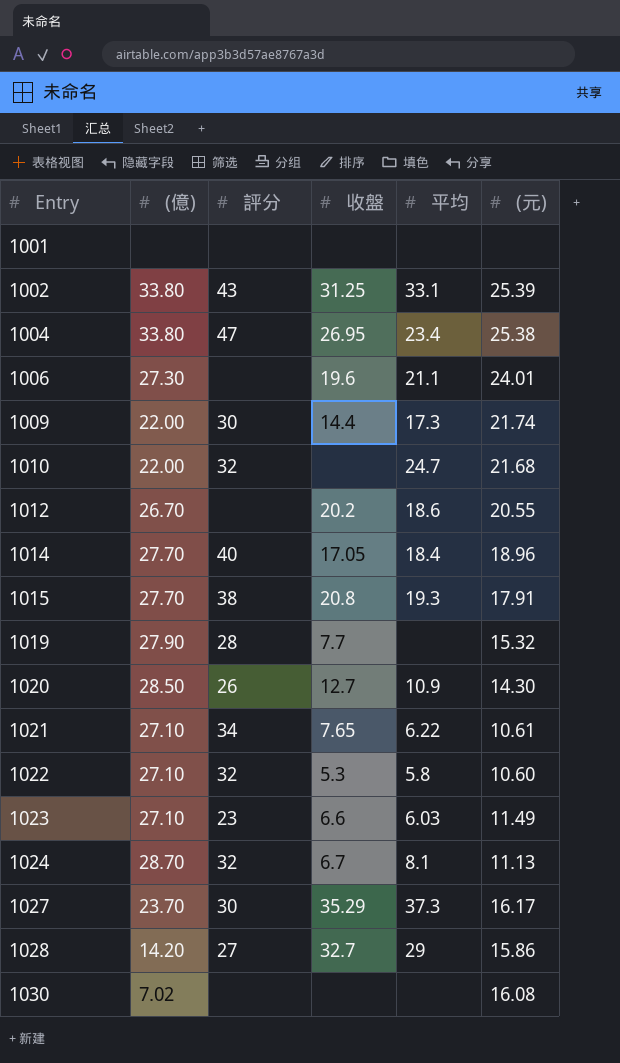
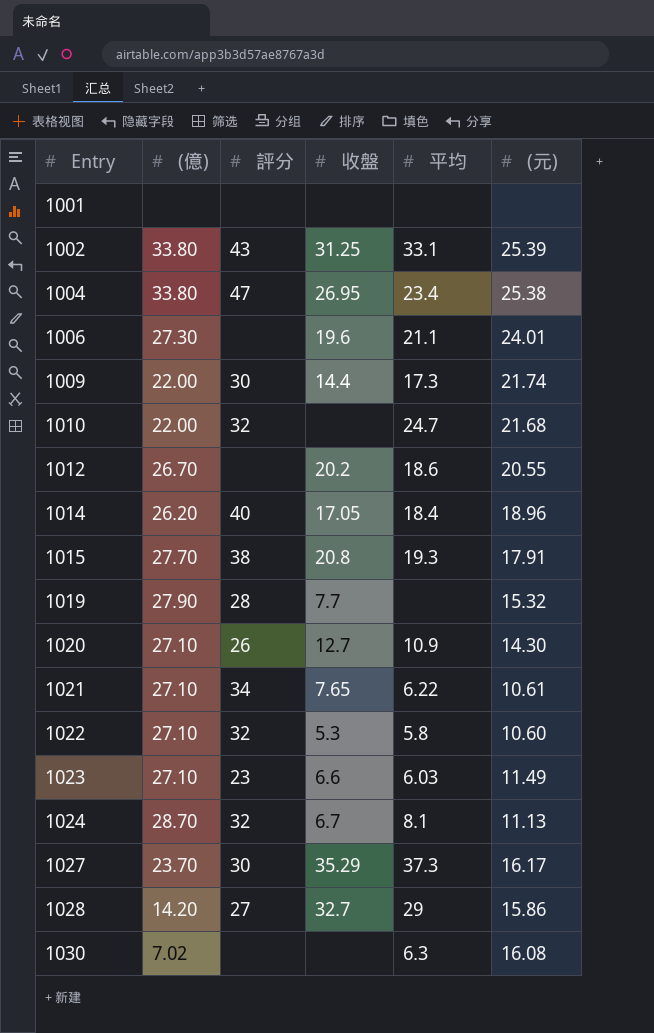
1014 | (億): 27.70 -> 26.20
1020 | (億): 28.50 -> 27.10
1030 | 平均: none -> 6.3

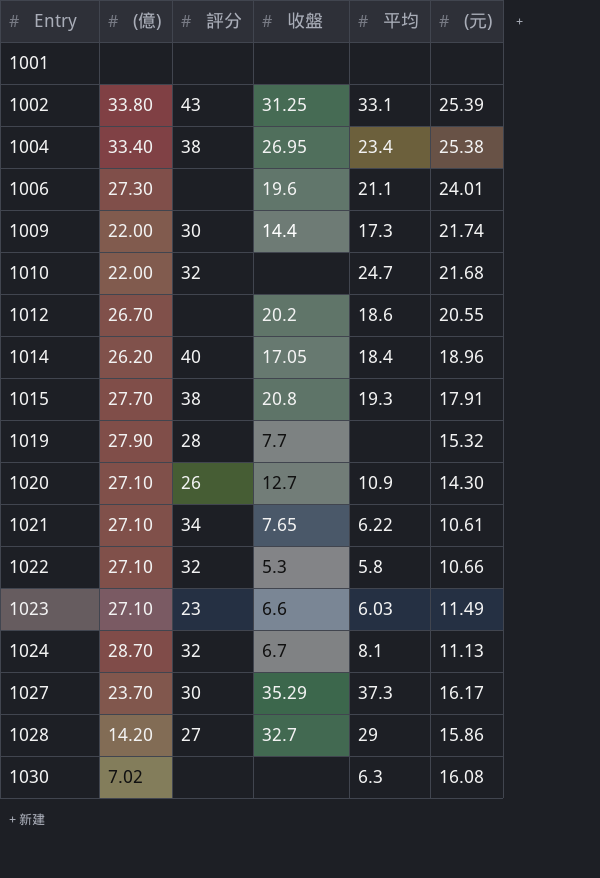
1004 | (億): 33.80 -> 33.40
1004 | 評分: 47 -> 38
1022 | (元): 10.60 -> 10.66

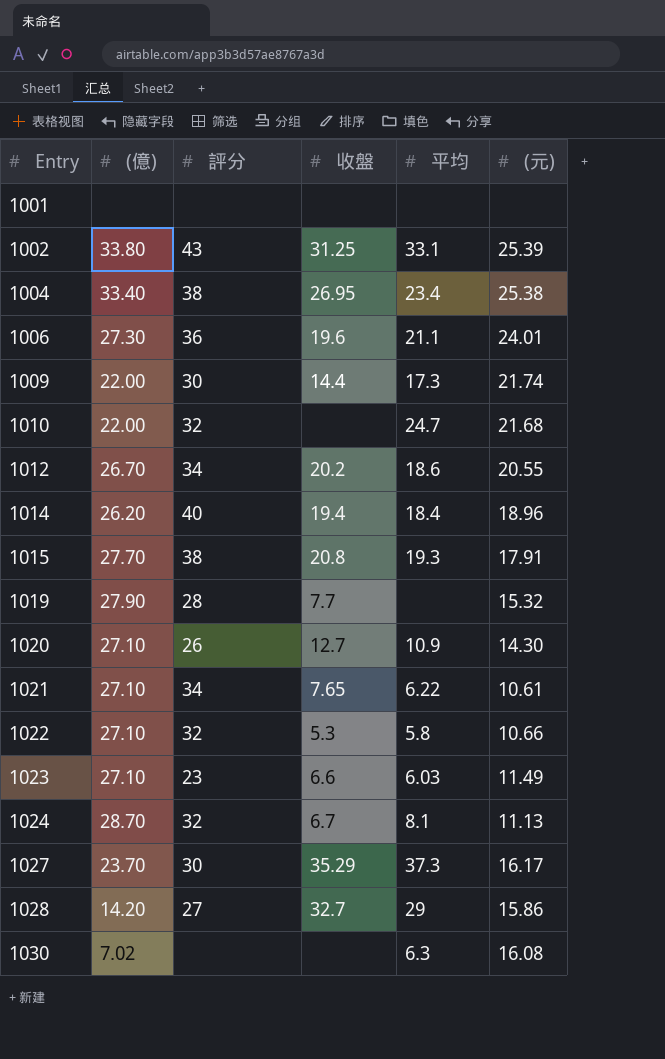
1006 | 評分: none -> 36
1012 | 評分: none -> 34
1014 | 收盤: 17.05 -> 19.4

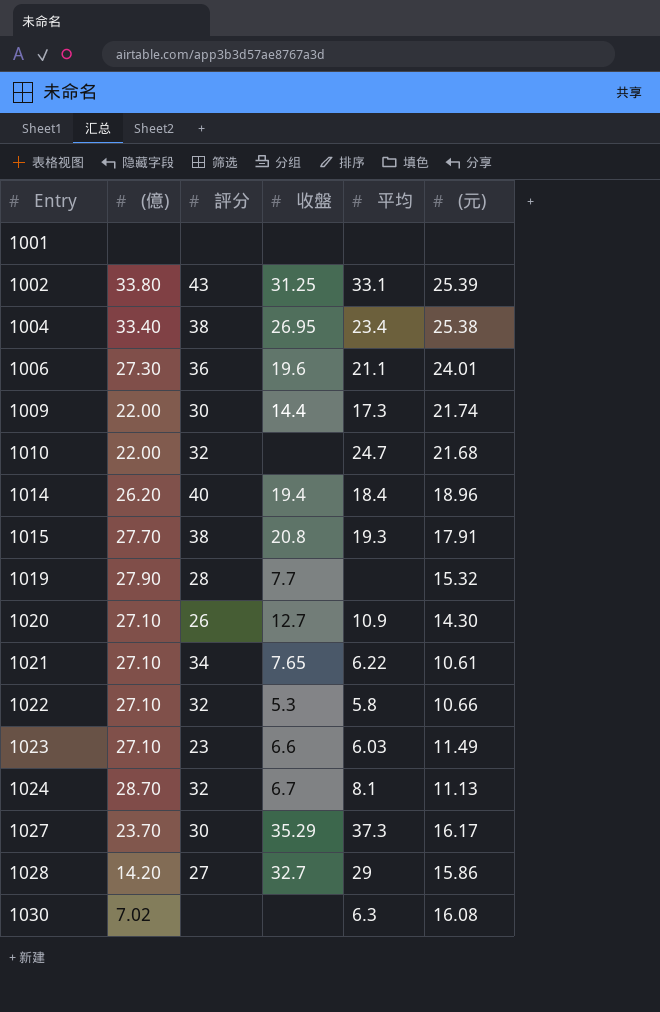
row 1012: 26.70 | 34 | 20.2 | 18.6 | 20.55 -> none

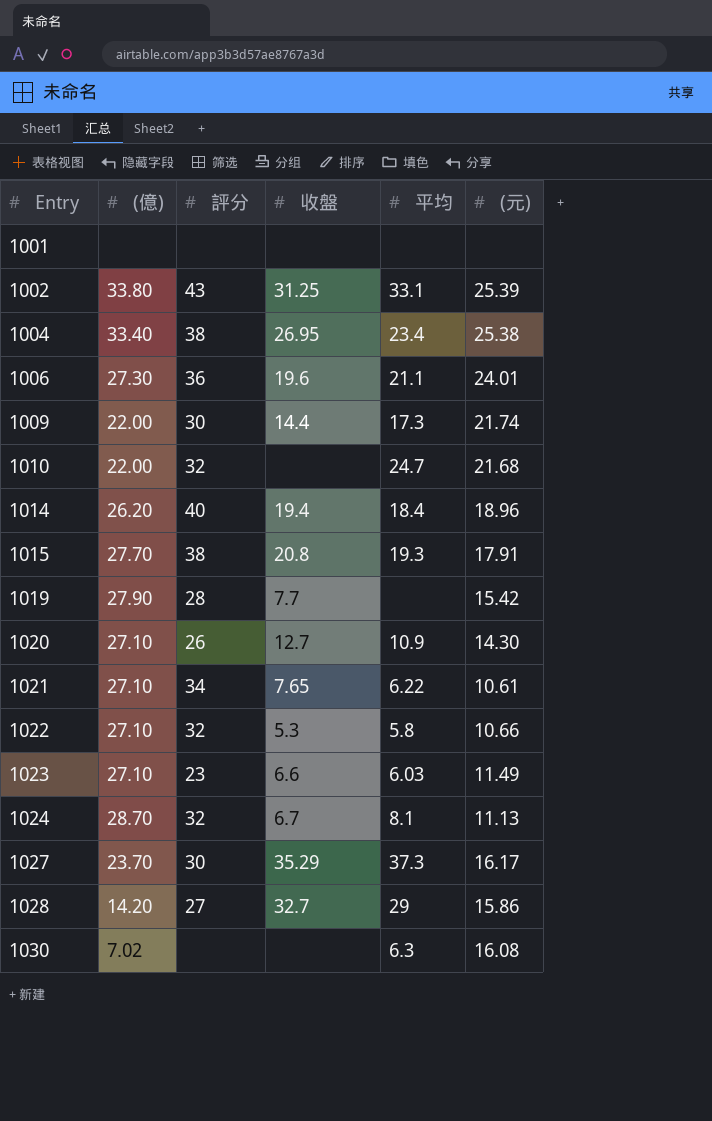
1019 | (元): 15.32 -> 15.42

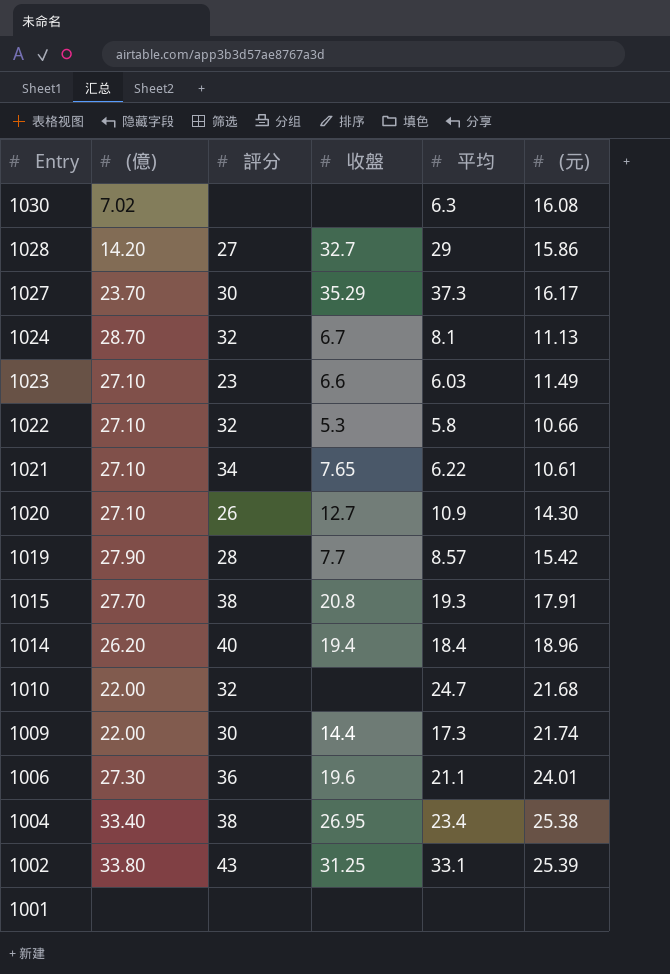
row order: Entry ascending -> Entry descending
1019 | 平均: none -> 8.57

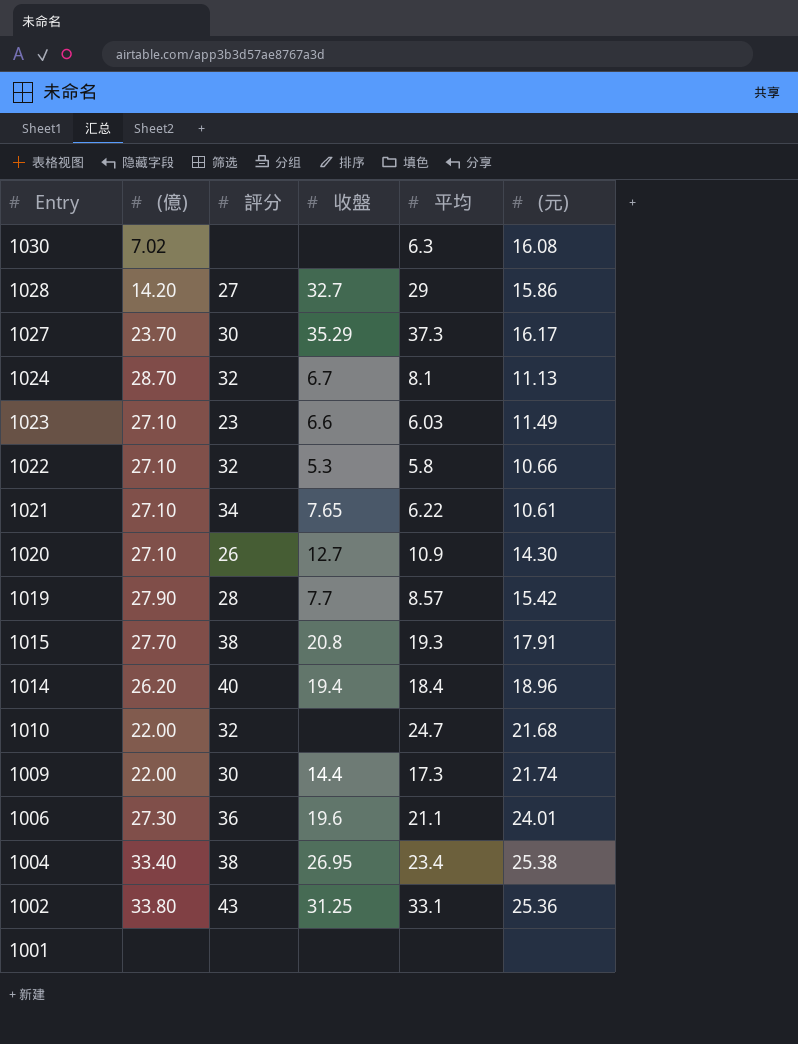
1002 | (元): 25.39 -> 25.36

